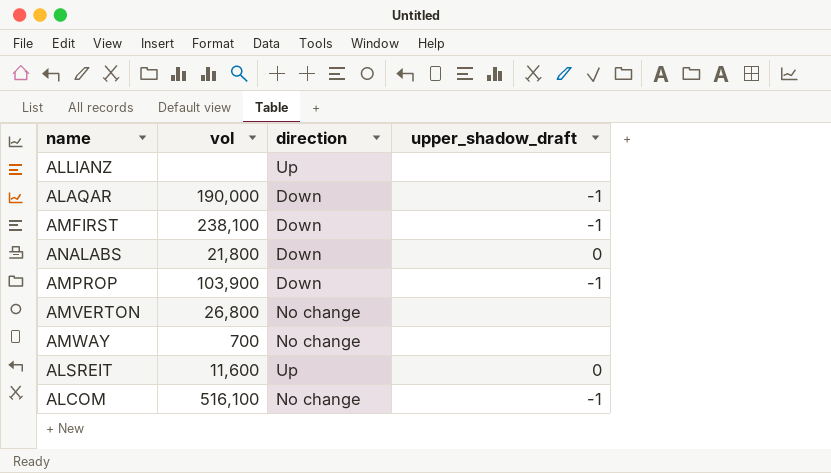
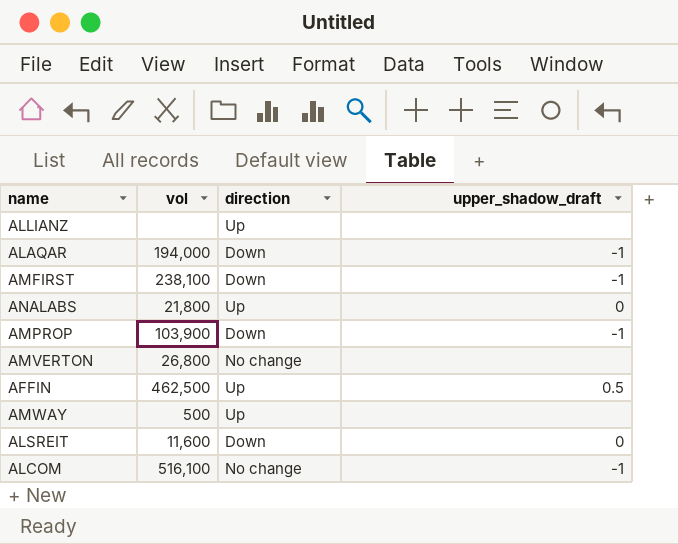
ALAQAR | vol: 190,000 -> 194,000
ANALABS | direction: Down -> Up
row AFFIN: none -> 462,500 | Up | 0.5
AMWAY | vol: 700 -> 500
AMWAY | direction: No change -> Up
ALSREIT | direction: Up -> Down

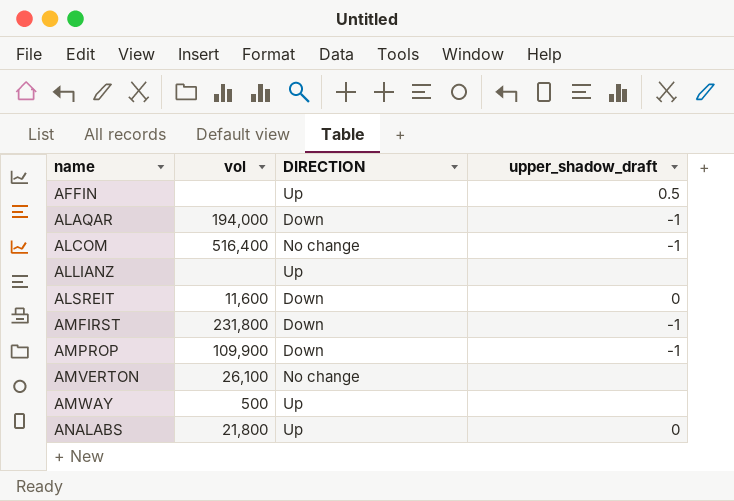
row order: none -> name ascending
column name: direction -> DIRECTION
AFFIN | vol: 462,500 -> none
ALCOM | vol: 516,100 -> 516,400
AMFIRST | vol: 238,100 -> 231,800
AMPROP | vol: 103,900 -> 109,900
AMVERTON | vol: 26,800 -> 26,100

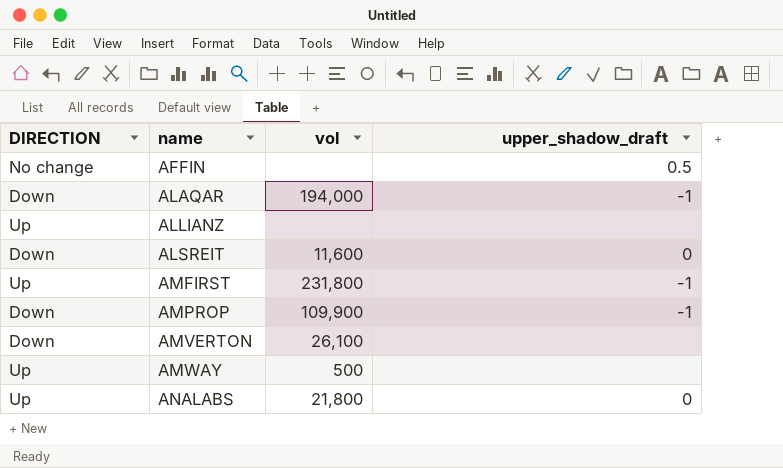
column DIRECTION | position: 3 -> 1
row ALCOM: 516,400 | No change | -1 -> none
AFFIN | DIRECTION: Up -> No change
AMFIRST | DIRECTION: Down -> Up
AMVERTON | DIRECTION: No change -> Down

